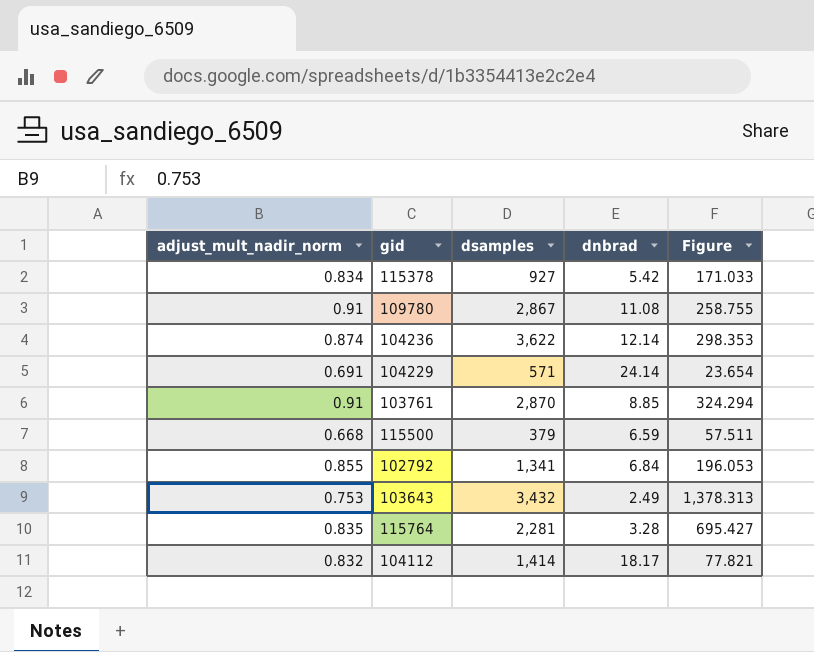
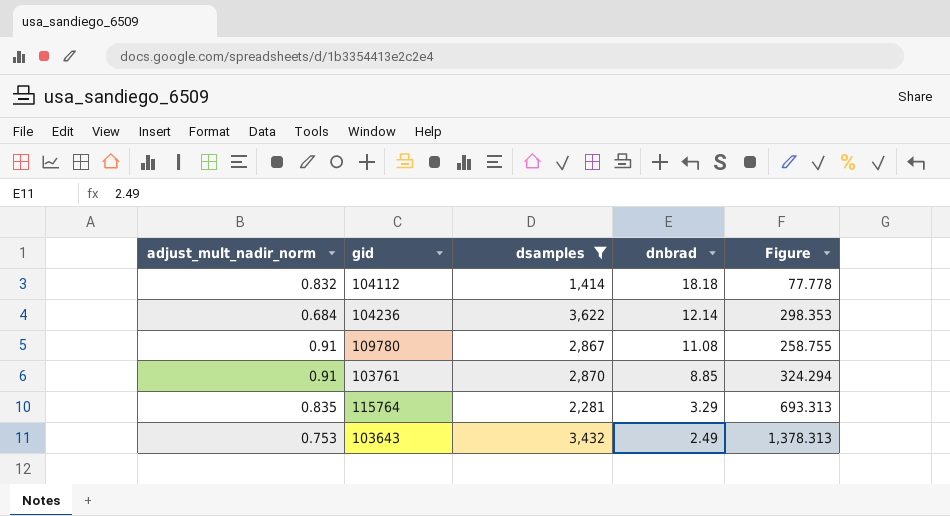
filter: none -> dsamples >= 1,414
row order: none -> dnbrad descending
104112 | dnbrad: 18.17 -> 18.18
104112 | Figure: 77.821 -> 77.778
104236 | adjust_mult_nadir_norm: 0.874 -> 0.684
115764 | dnbrad: 3.28 -> 3.29
115764 | Figure: 695.427 -> 693.313

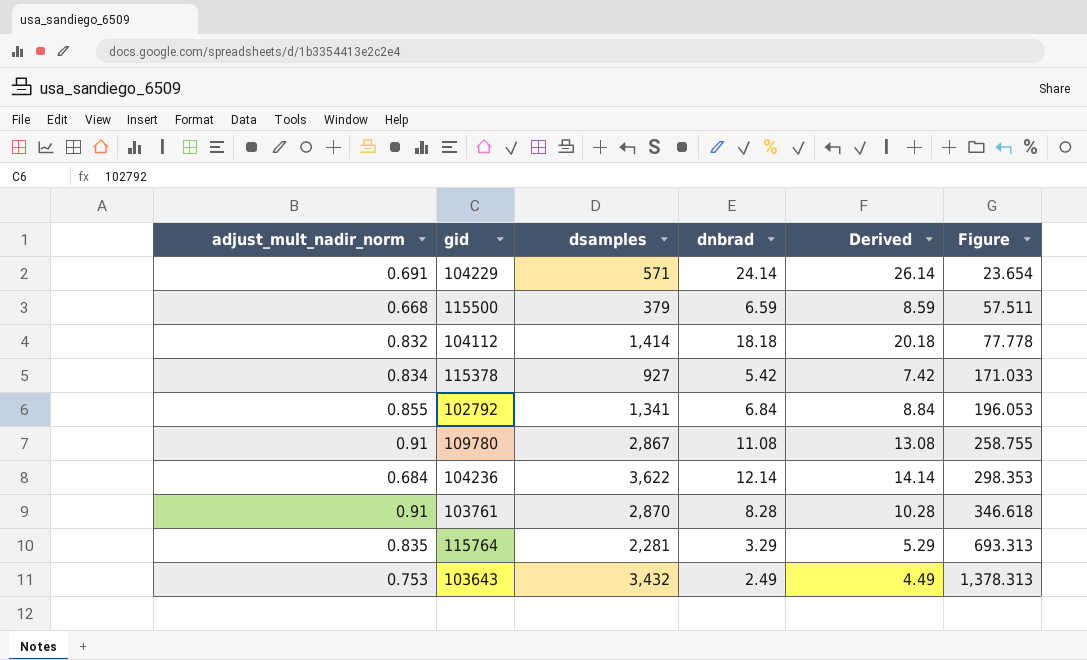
filter: dsamples >= 1,414 -> none
row order: dnbrad descending -> Figure ascending
column Derived | formula: none -> [dnbrad] + 2
103761 | dnbrad: 8.85 -> 8.28
103761 | Figure: 324.294 -> 346.618

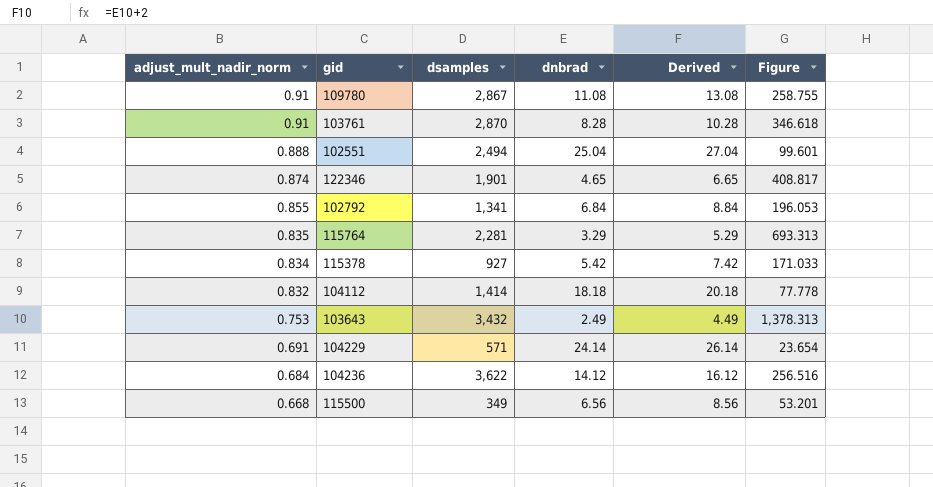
row order: Figure ascending -> adjust_mult_nadir_norm descending
row 102551: none -> 0.888 | 2,494 | 25.04 | 27.04 | 99.601
row 122346: none -> 0.874 | 1,901 | 4.65 | 6.65 | 408.817
104236 | dnbrad: 12.14 -> 14.12
104236 | Derived: 14.14 -> 16.12
104236 | Figure: 298.353 -> 256.516
115500 | dsamples: 379 -> 349
115500 | dnbrad: 6.59 -> 6.56
115500 | Derived: 8.59 -> 8.56
115500 | Figure: 57.511 -> 53.201

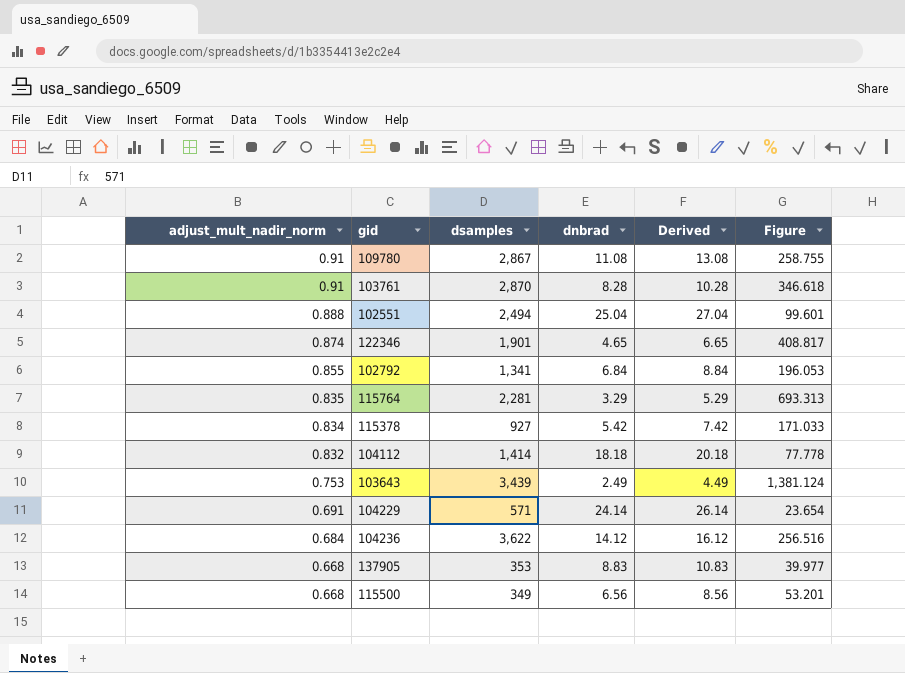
103643 | dsamples: 3,432 -> 3,439
103643 | Figure: 1,378.313 -> 1,381.124
row 137905: none -> 0.668 | 353 | 8.83 | 10.83 | 39.977

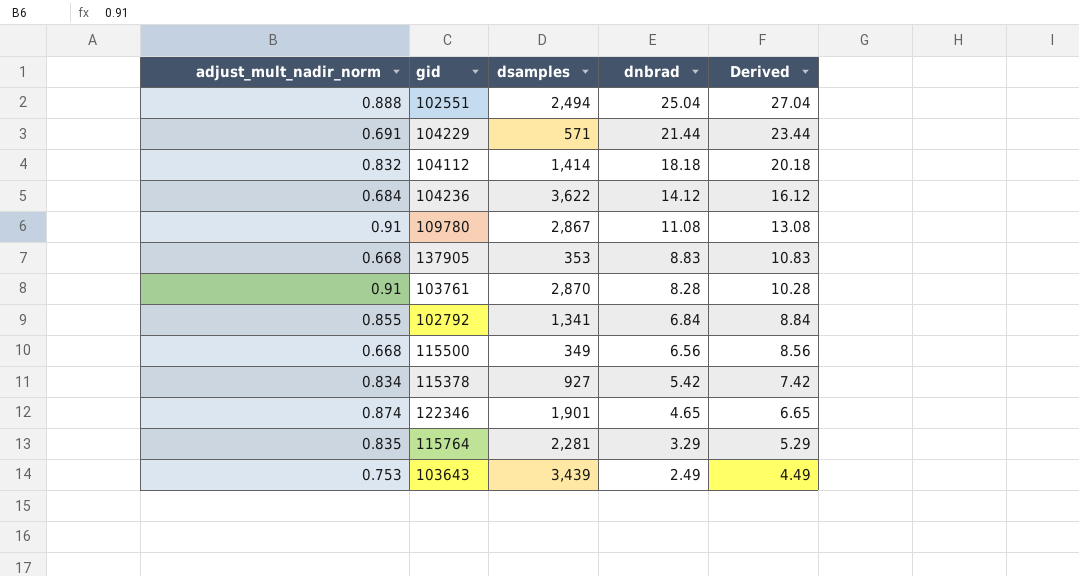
row order: adjust_mult_nadir_norm descending -> dnbrad descending
column Figure | formula: [dsamples] / [dnbrad] -> none
104229 | dnbrad: 24.14 -> 21.44
104229 | Derived: 26.14 -> 23.44

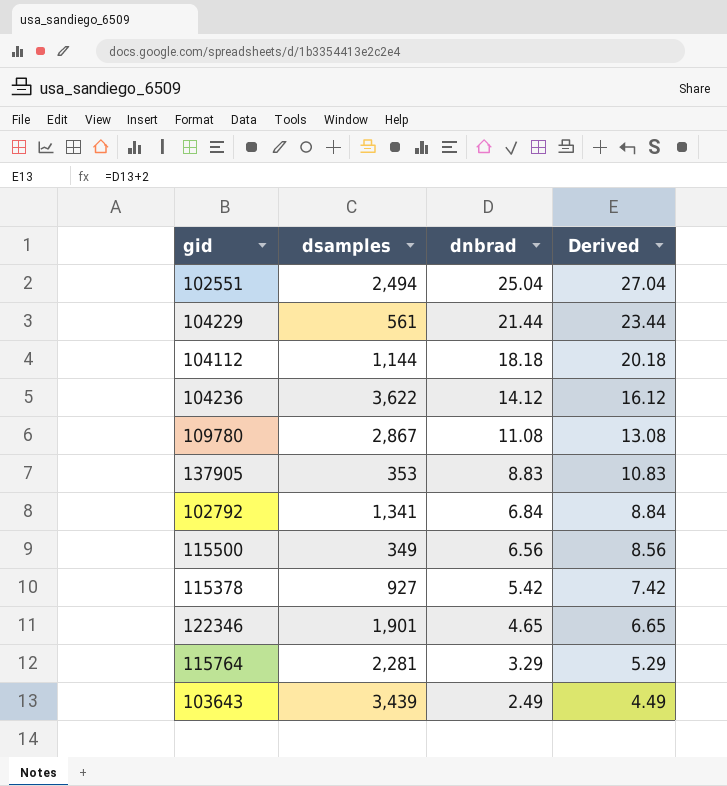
column adjust_mult_nadir_norm | position: 1 -> none
row 103761: 0.91 | 2,870 | 8.28 | 10.28 -> none
104229 | dsamples: 571 -> 561
104112 | dsamples: 1,414 -> 1,144

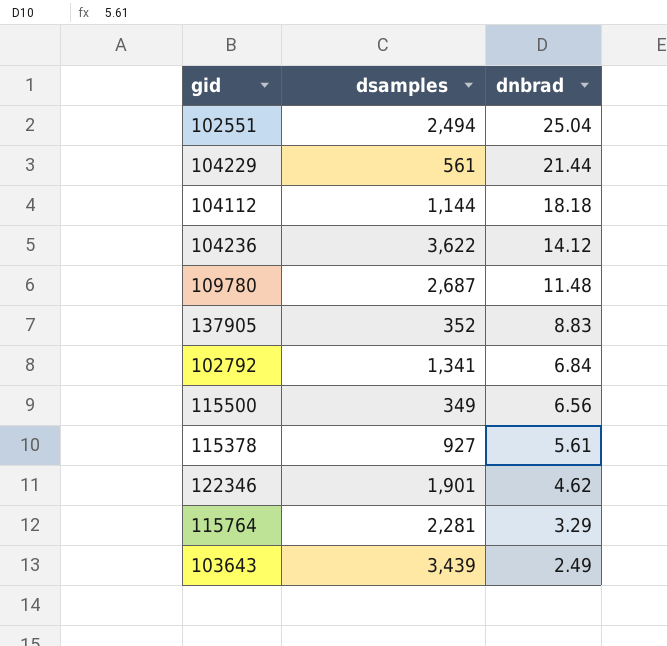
column Derived | formula: [dnbrad] + 2 -> none
109780 | dsamples: 2,867 -> 2,687
109780 | dnbrad: 11.08 -> 11.48
137905 | dsamples: 353 -> 352
115378 | dnbrad: 5.42 -> 5.61
122346 | dnbrad: 4.65 -> 4.62

